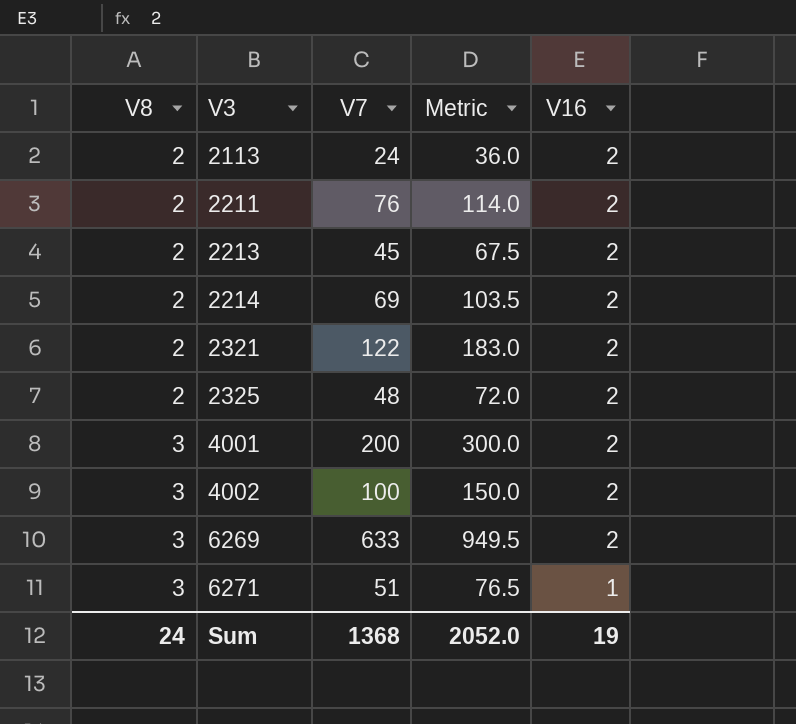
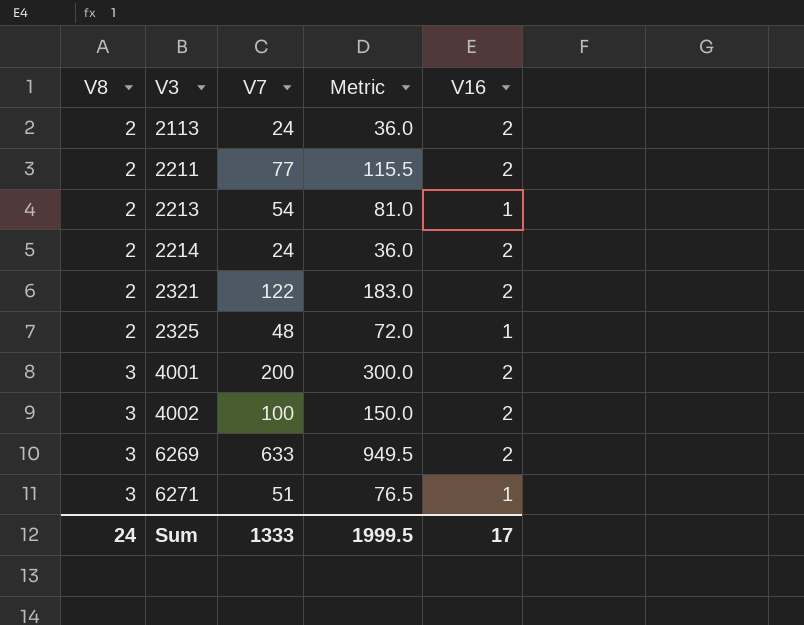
2211 | V7: 76 -> 77
2211 | Metric: 114.0 -> 115.5
2213 | V7: 45 -> 54
2213 | Metric: 67.5 -> 81.0
2213 | V16: 2 -> 1
2214 | V7: 69 -> 24
2214 | Metric: 103.5 -> 36.0
2325 | V16: 2 -> 1
Sum | V7: 1368 -> 1333
Sum | Metric: 2052.0 -> 1999.5
Sum | V16: 19 -> 17

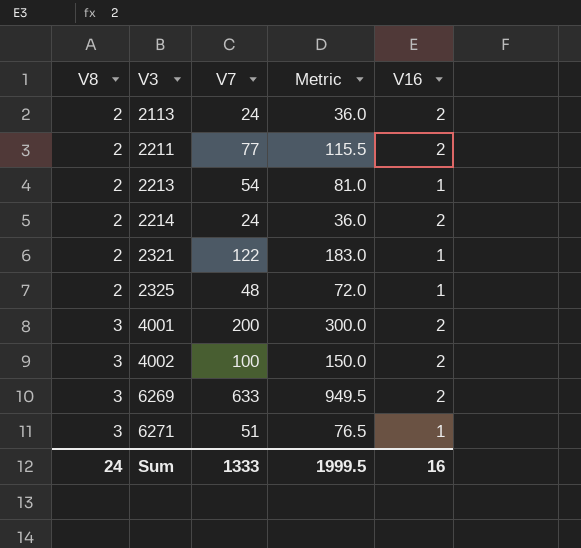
2321 | V16: 2 -> 1
Sum | V16: 17 -> 16

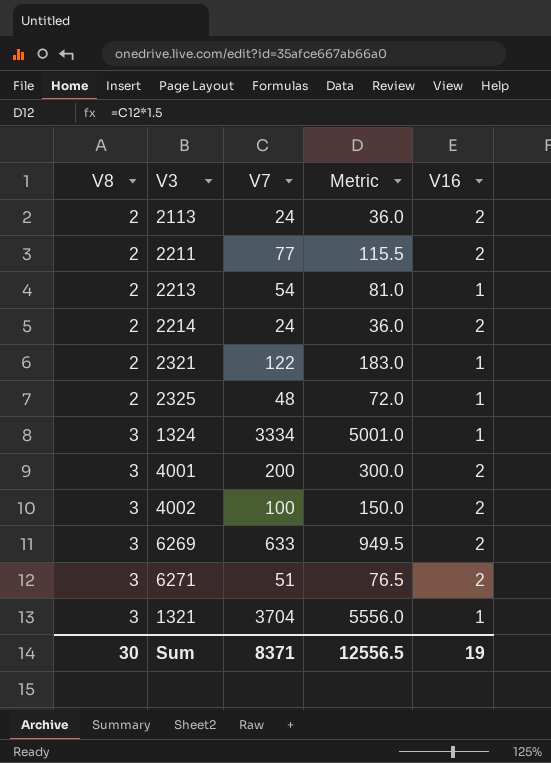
row 1324: none -> 3 | 3334 | 5001.0 | 1
6271 | V16: 1 -> 2
row 1321: none -> 3 | 3704 | 5556.0 | 1
Sum | V8: 24 -> 30
Sum | V7: 1333 -> 8371
Sum | Metric: 1999.5 -> 12556.5
Sum | V16: 16 -> 19

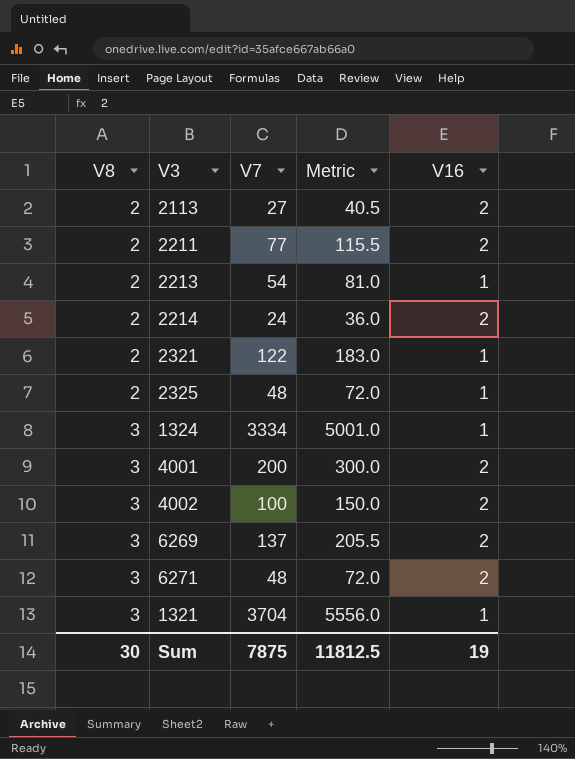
2113 | V7: 24 -> 27
2113 | Metric: 36.0 -> 40.5
6269 | V7: 633 -> 137
6269 | Metric: 949.5 -> 205.5
6271 | V7: 51 -> 48
6271 | Metric: 76.5 -> 72.0
Sum | V7: 8371 -> 7875
Sum | Metric: 12556.5 -> 11812.5

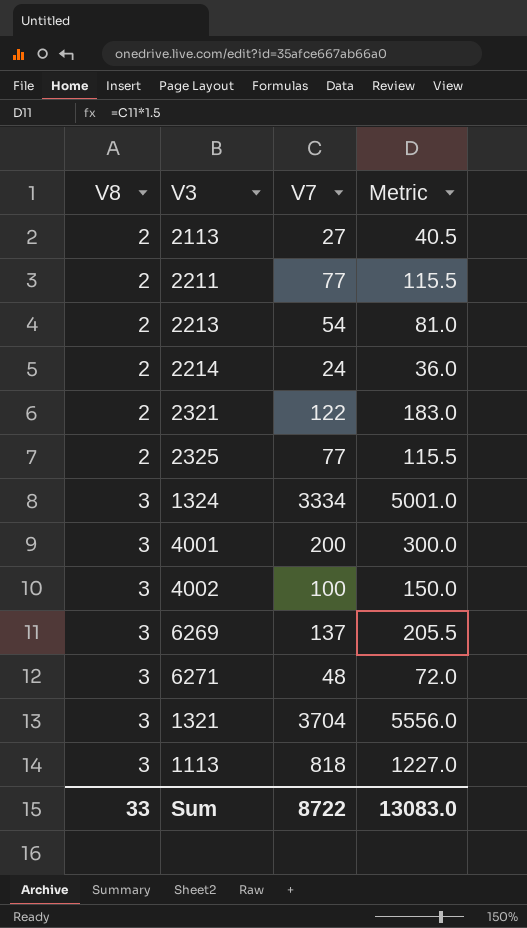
column V16 | position: 5 -> none
2325 | V7: 48 -> 77
2325 | Metric: 72.0 -> 115.5
row 1113: none -> 3 | 818 | 1227.0
Sum | V8: 30 -> 33
Sum | V7: 7875 -> 8722
Sum | Metric: 11812.5 -> 13083.0

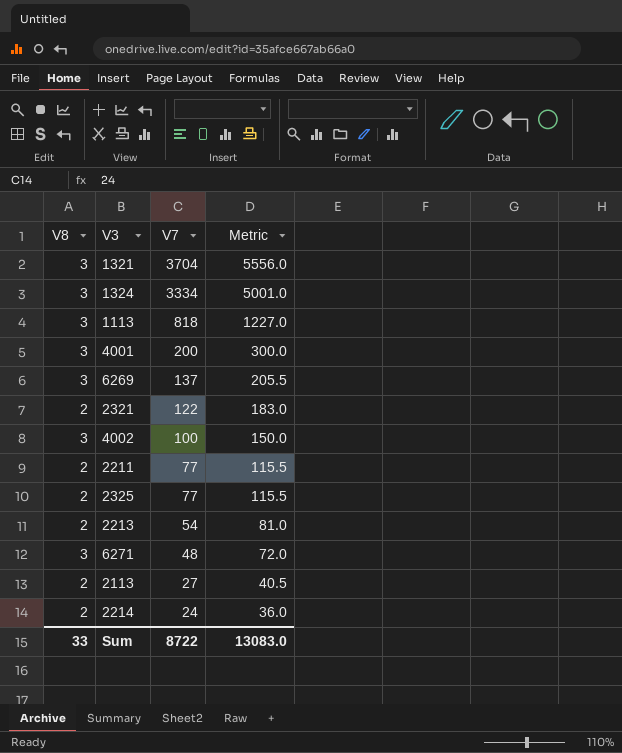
row order: V8 ascending -> V7 descending

